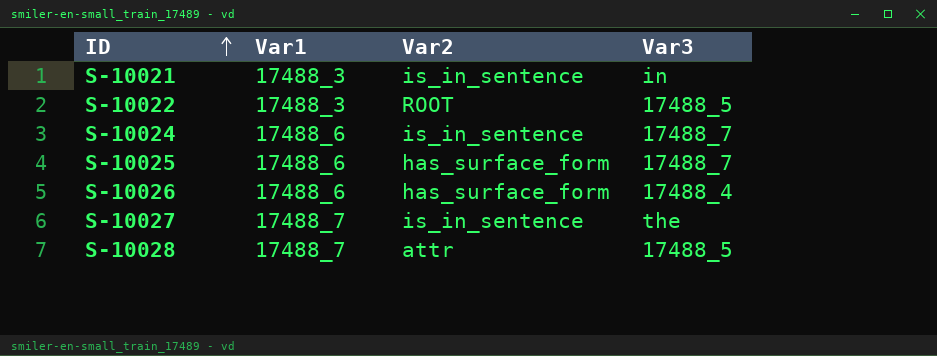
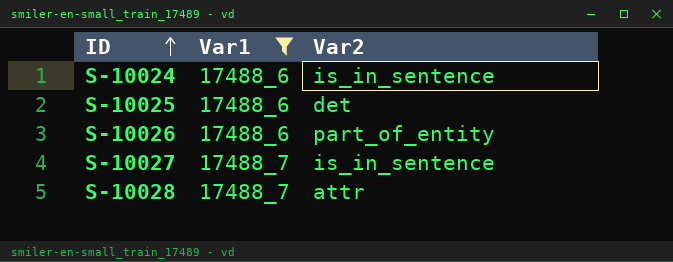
filter: none -> Var1 != 17488_3
column Var3 | position: 4 -> none
S-10025 | Var2: has_surface_form -> det
S-10026 | Var2: has_surface_form -> part_of_entity

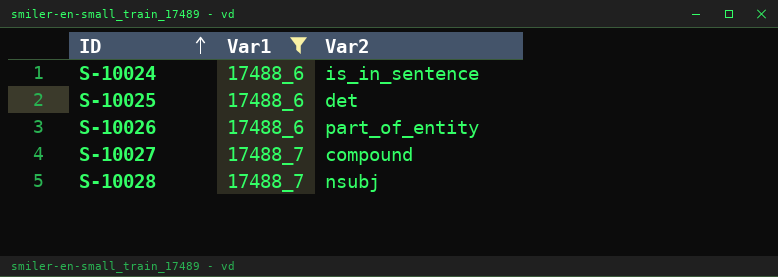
S-10027 | Var2: is_in_sentence -> compound
S-10028 | Var2: attr -> nsubj

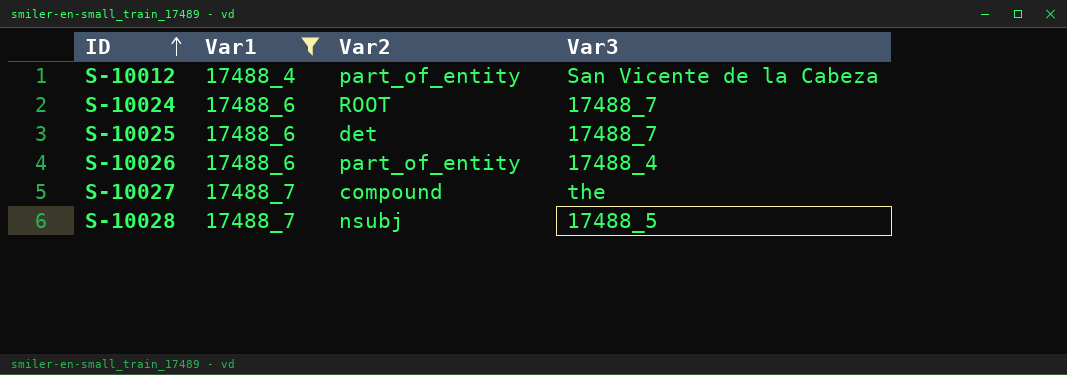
column Var3 | position: none -> 4
row S-10012: none -> 17488_4 | part_of_entity | San Vicente de la Cabeza
S-10024 | Var2: is_in_sentence -> ROOT

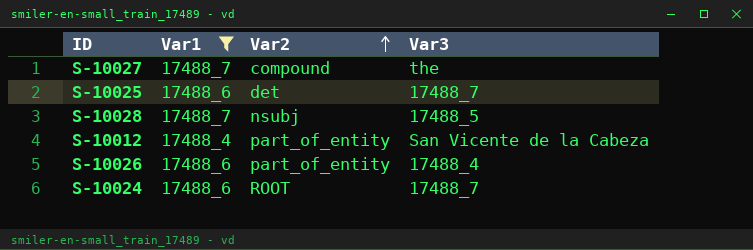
row order: ID ascending -> Var2 ascending

